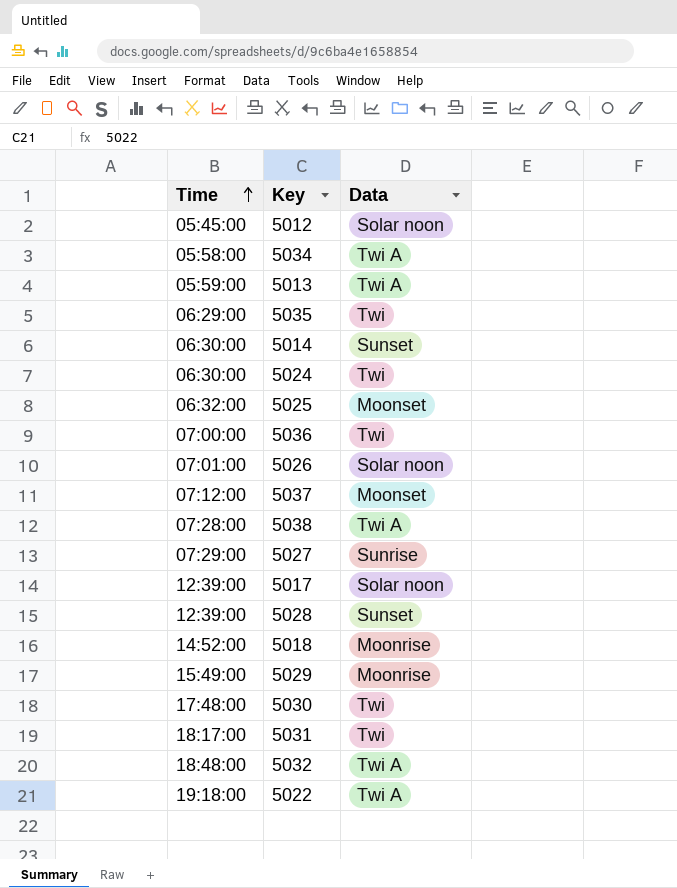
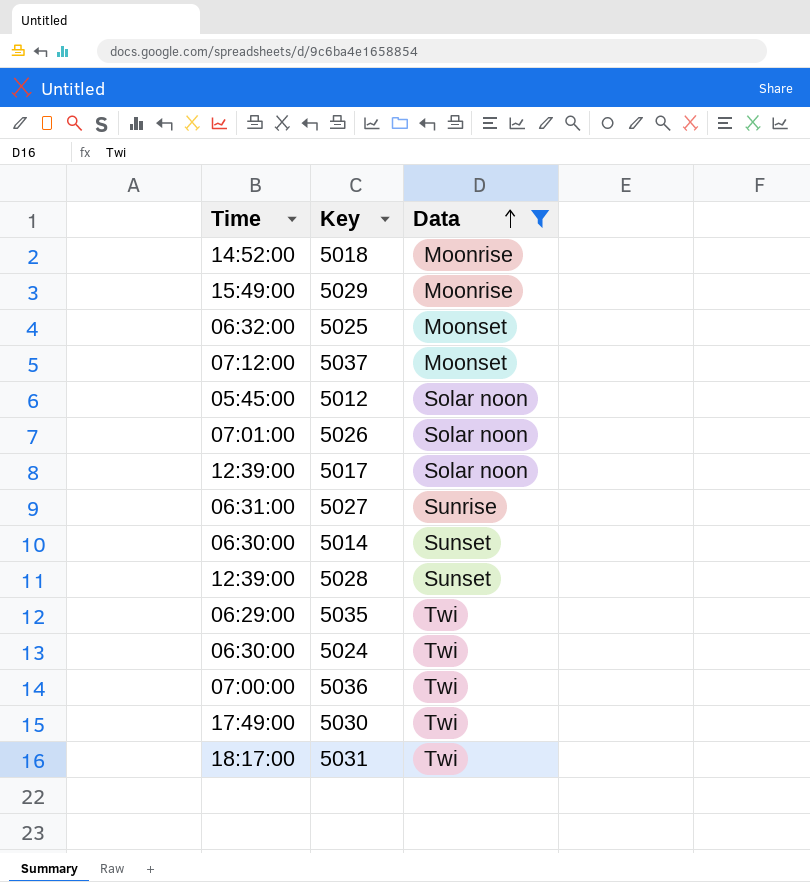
filter: none -> Data != Twi A
row order: Time ascending -> Data ascending
5027 | Time: 07:29:00 -> 06:31:00
5030 | Time: 17:48:00 -> 17:49:00

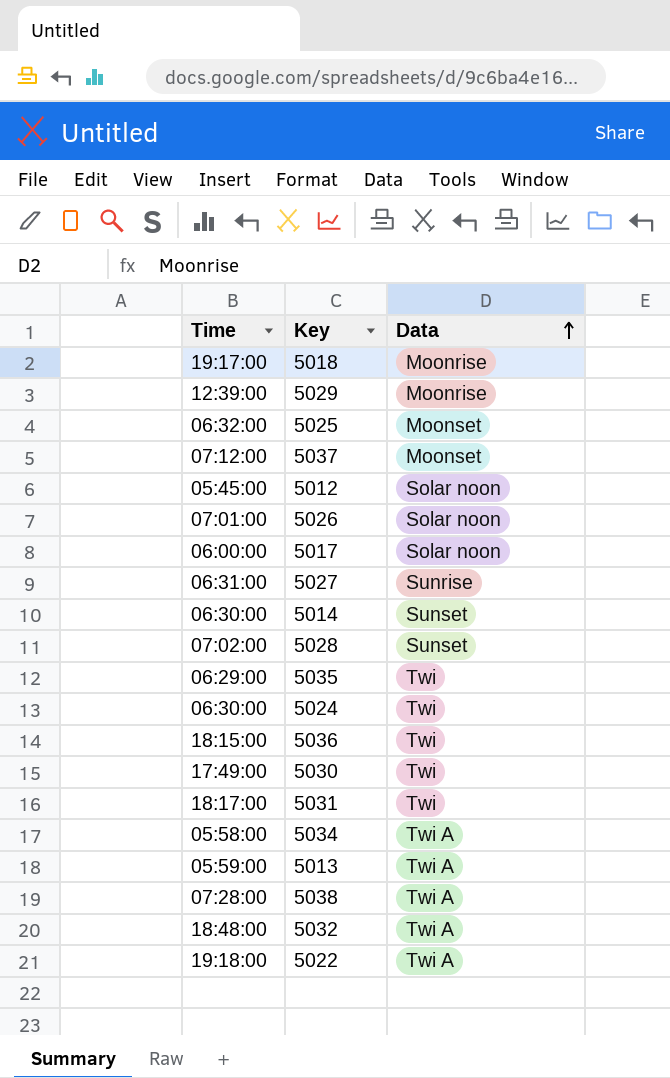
filter: Data != Twi A -> none
5018 | Time: 14:52:00 -> 19:17:00
5029 | Time: 15:49:00 -> 12:39:00
5017 | Time: 12:39:00 -> 06:00:00
5028 | Time: 12:39:00 -> 07:02:00
5036 | Time: 07:00:00 -> 18:15:00

